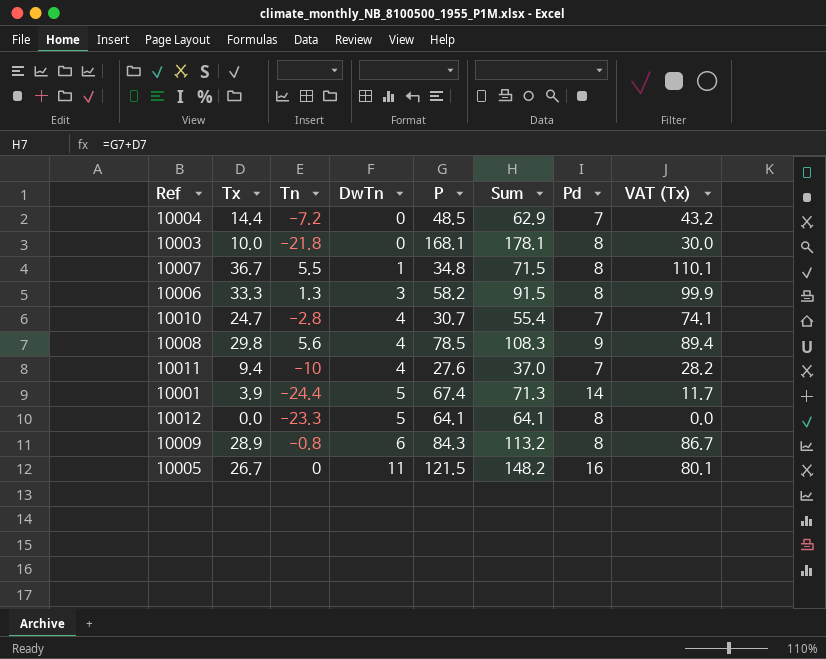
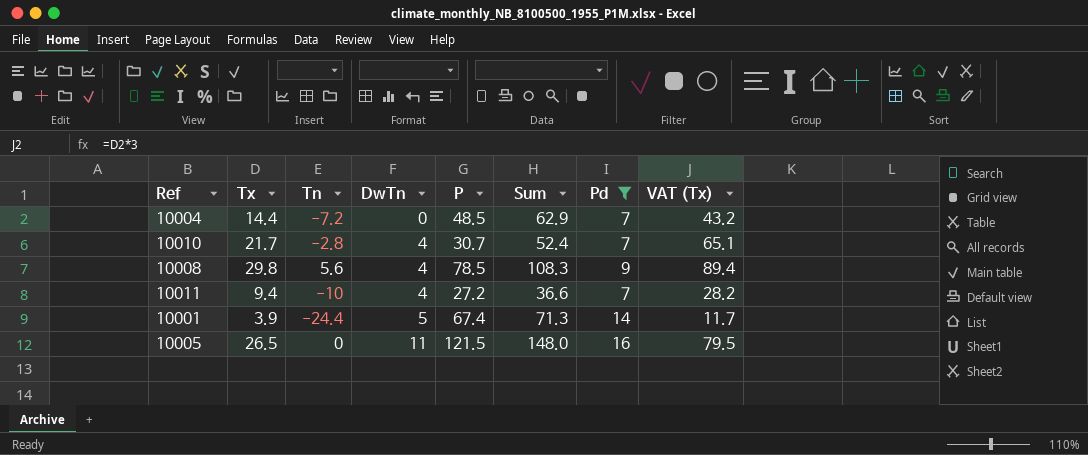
filter: none -> Pd != 8
10010 | Tx: 24.7 -> 21.7
10010 | Sum: 55.4 -> 52.4
10010 | VAT (Tx): 74.1 -> 65.1
10011 | P: 27.6 -> 27.2
10011 | Sum: 37.0 -> 36.6
10005 | Tx: 26.7 -> 26.5
10005 | Sum: 148.2 -> 148.0
10005 | VAT (Tx): 80.1 -> 79.5

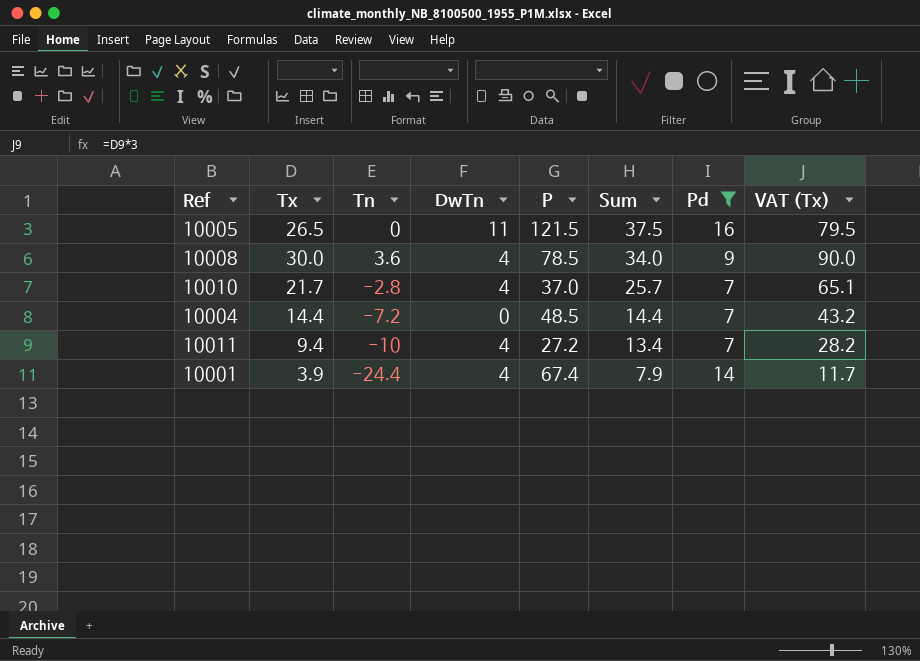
row order: DwTn ascending -> Sum descending
column Sum | formula: [Tx] + [P] -> [Tx] + [DwTn]
10008 | Tx: 29.8 -> 30.0
10008 | Tn: 5.6 -> 3.6
10008 | VAT (Tx): 89.4 -> 90.0
10010 | P: 30.7 -> 37.0
10001 | DwTn: 5 -> 4

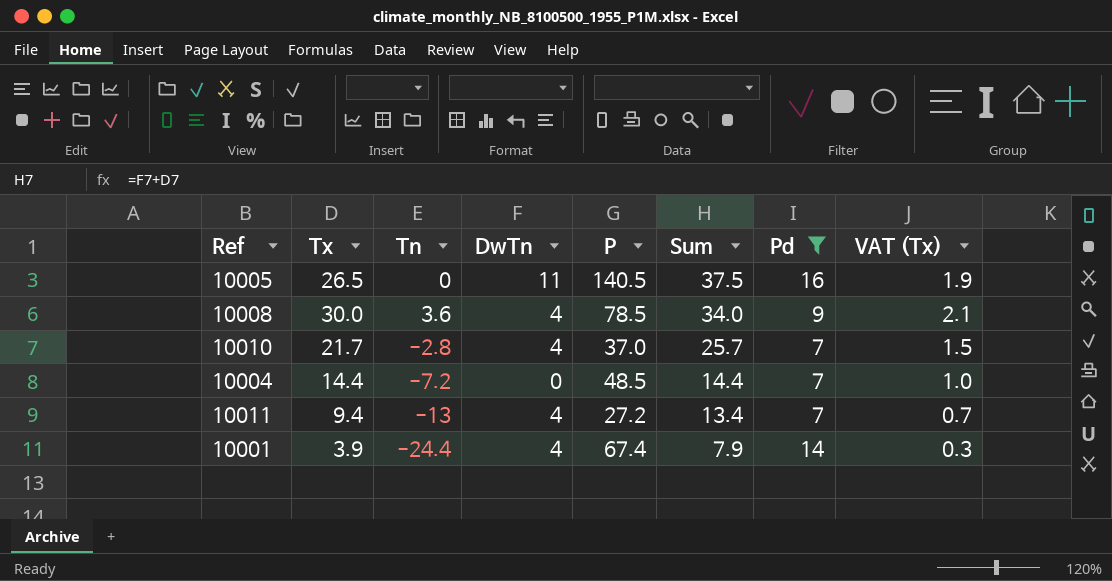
column VAT (Tx) | formula: [Tx] * 3 -> [Tx] * 0.07
10005 | P: 121.5 -> 140.5
10011 | Tn: -10 -> -13

